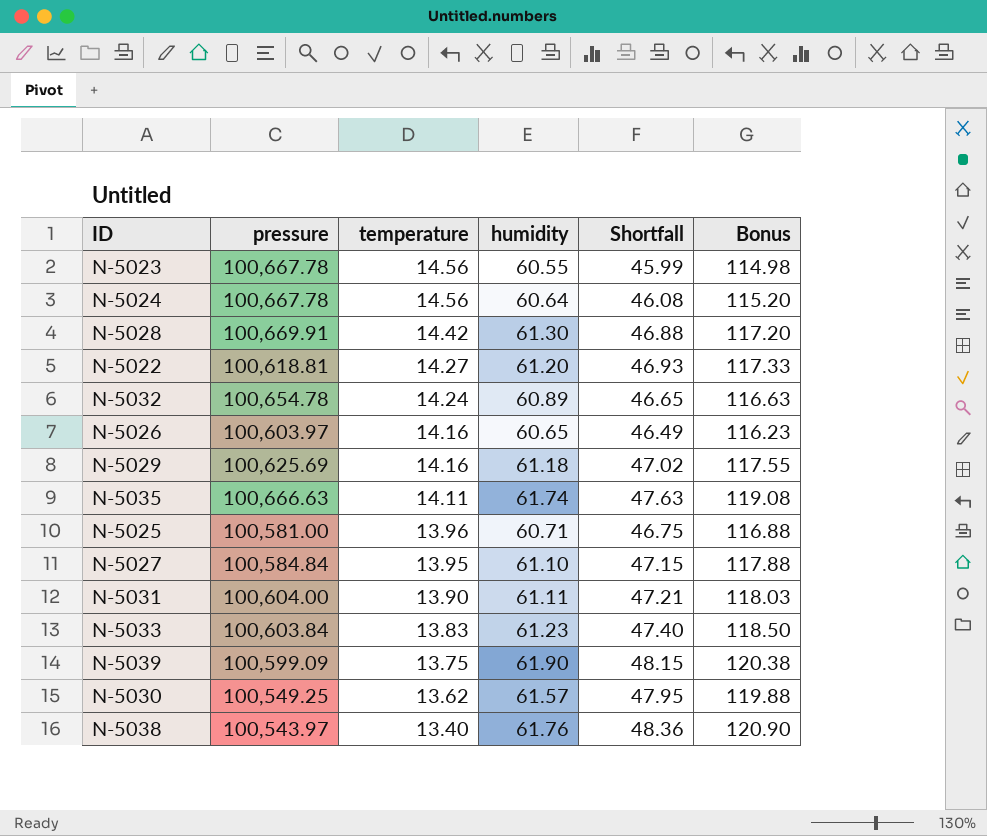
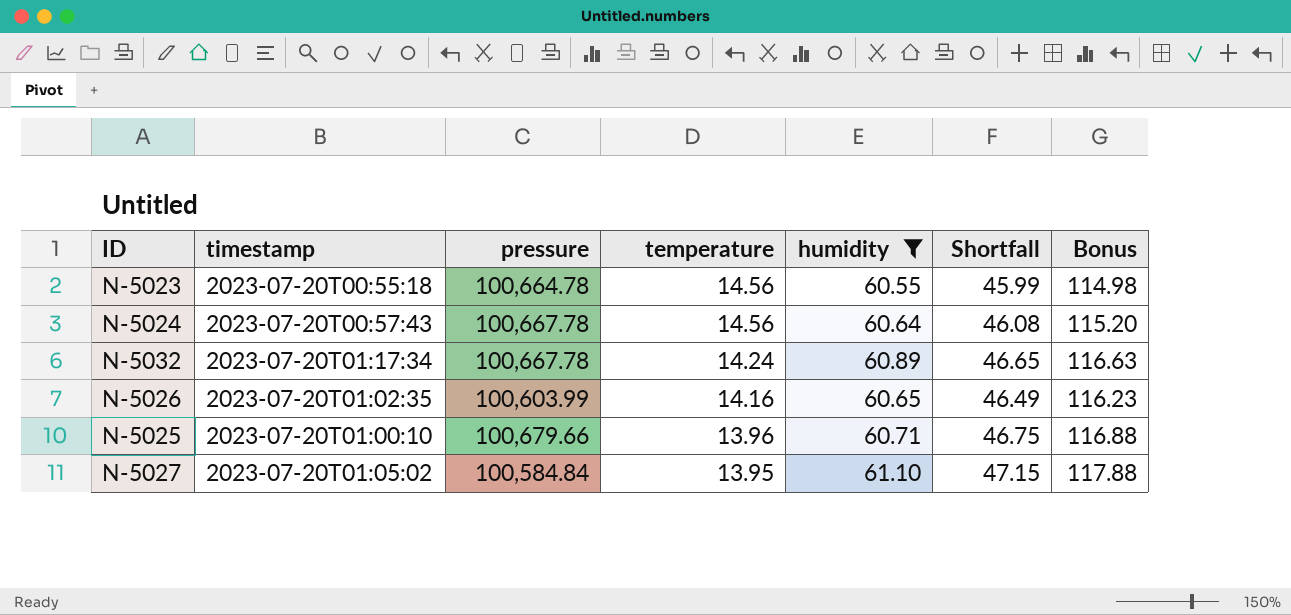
filter: none -> humidity <= 61.10
column timestamp | position: none -> 2
N-5023 | pressure: 100,667.78 -> 100,664.78
N-5032 | pressure: 100,654.78 -> 100,667.78
N-5026 | pressure: 100,603.97 -> 100,603.99
N-5025 | pressure: 100,581.00 -> 100,679.66

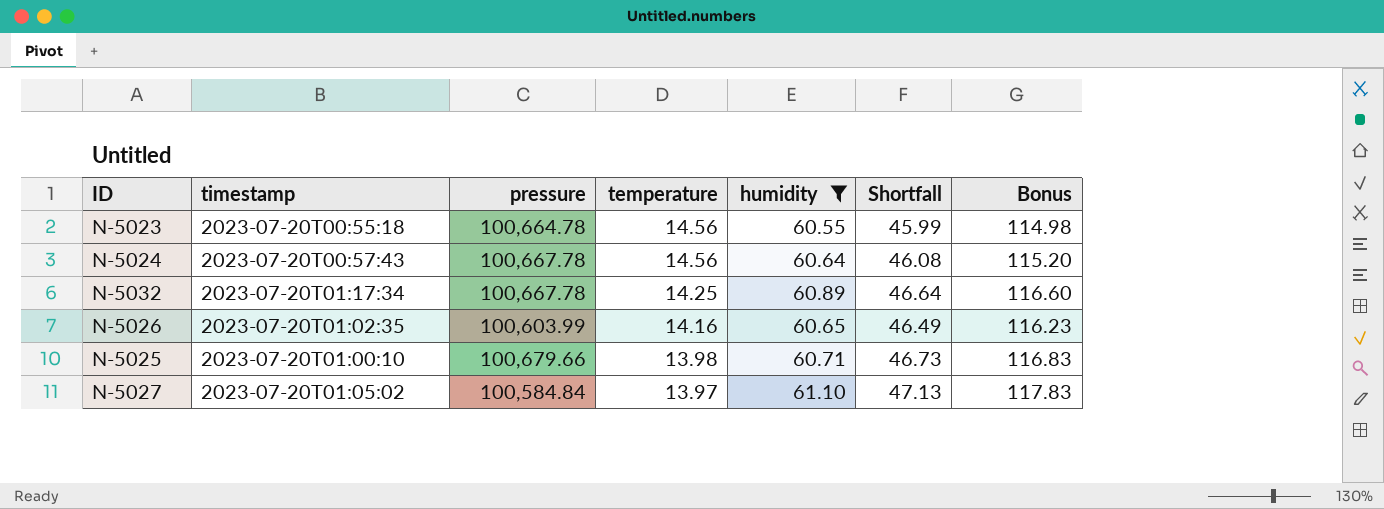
N-5032 | temperature: 14.24 -> 14.25
N-5032 | Shortfall: 46.65 -> 46.64
N-5032 | Bonus: 116.63 -> 116.60
N-5025 | temperature: 13.96 -> 13.98
N-5025 | Shortfall: 46.75 -> 46.73
N-5025 | Bonus: 116.88 -> 116.83
N-5027 | temperature: 13.95 -> 13.97
N-5027 | Shortfall: 47.15 -> 47.13
N-5027 | Bonus: 117.88 -> 117.83

